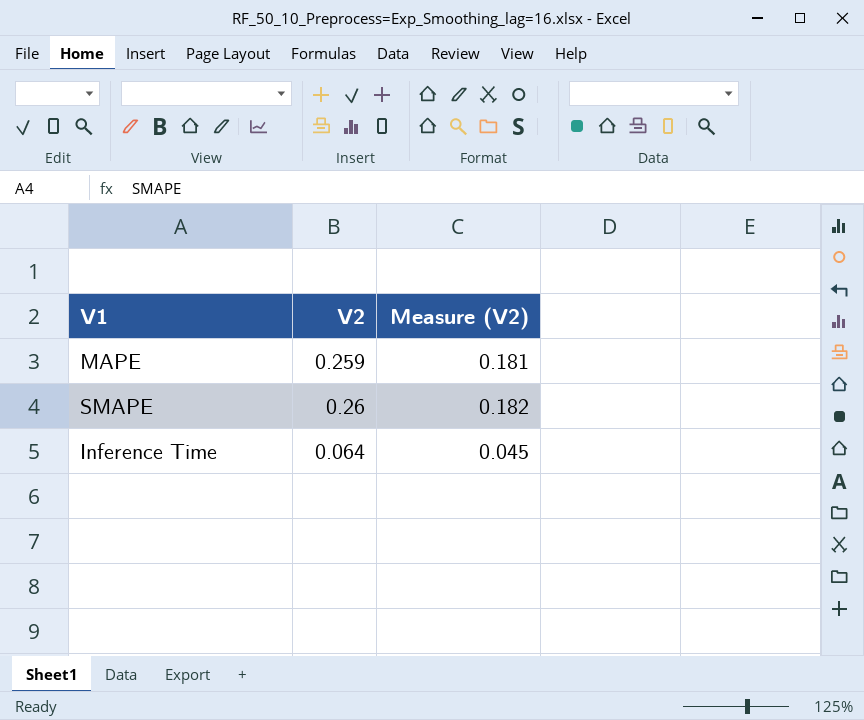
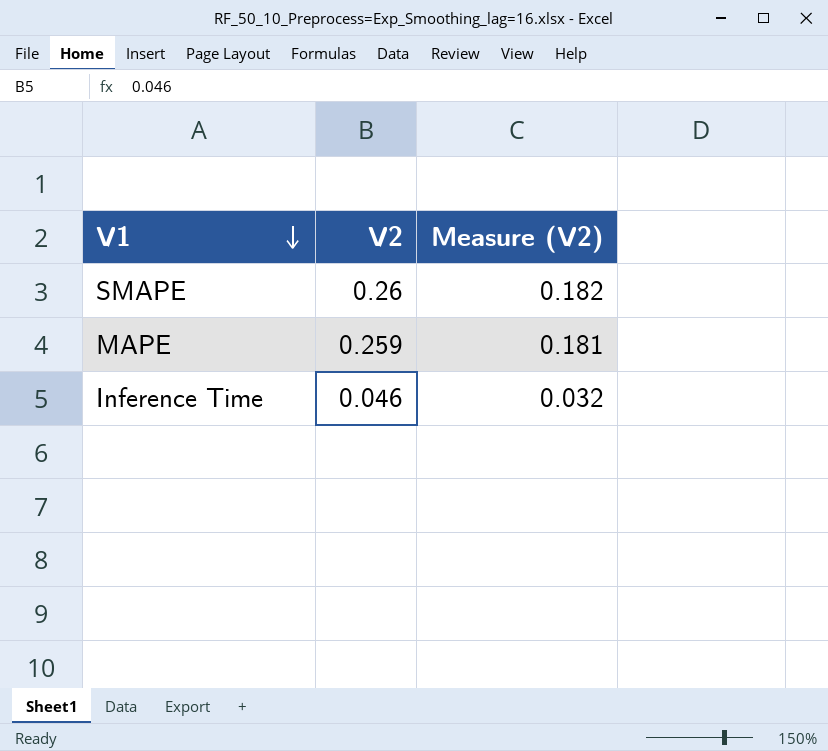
row order: none -> V1 descending
Inference Time | V2: 0.064 -> 0.046
Inference Time | Measure (V2): 0.045 -> 0.032

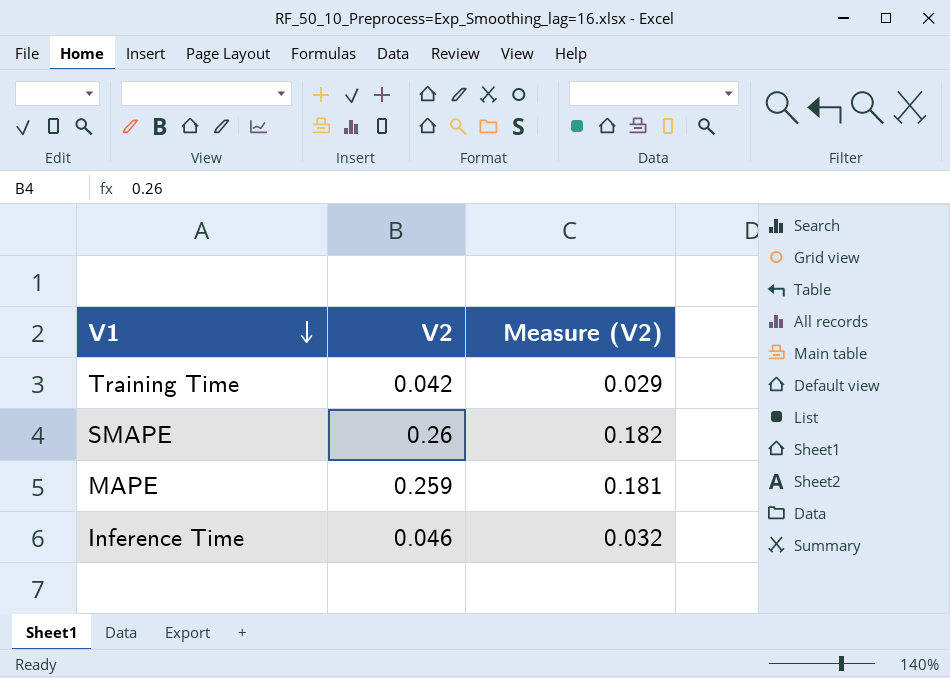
row Training Time: none -> 0.042 | 0.029

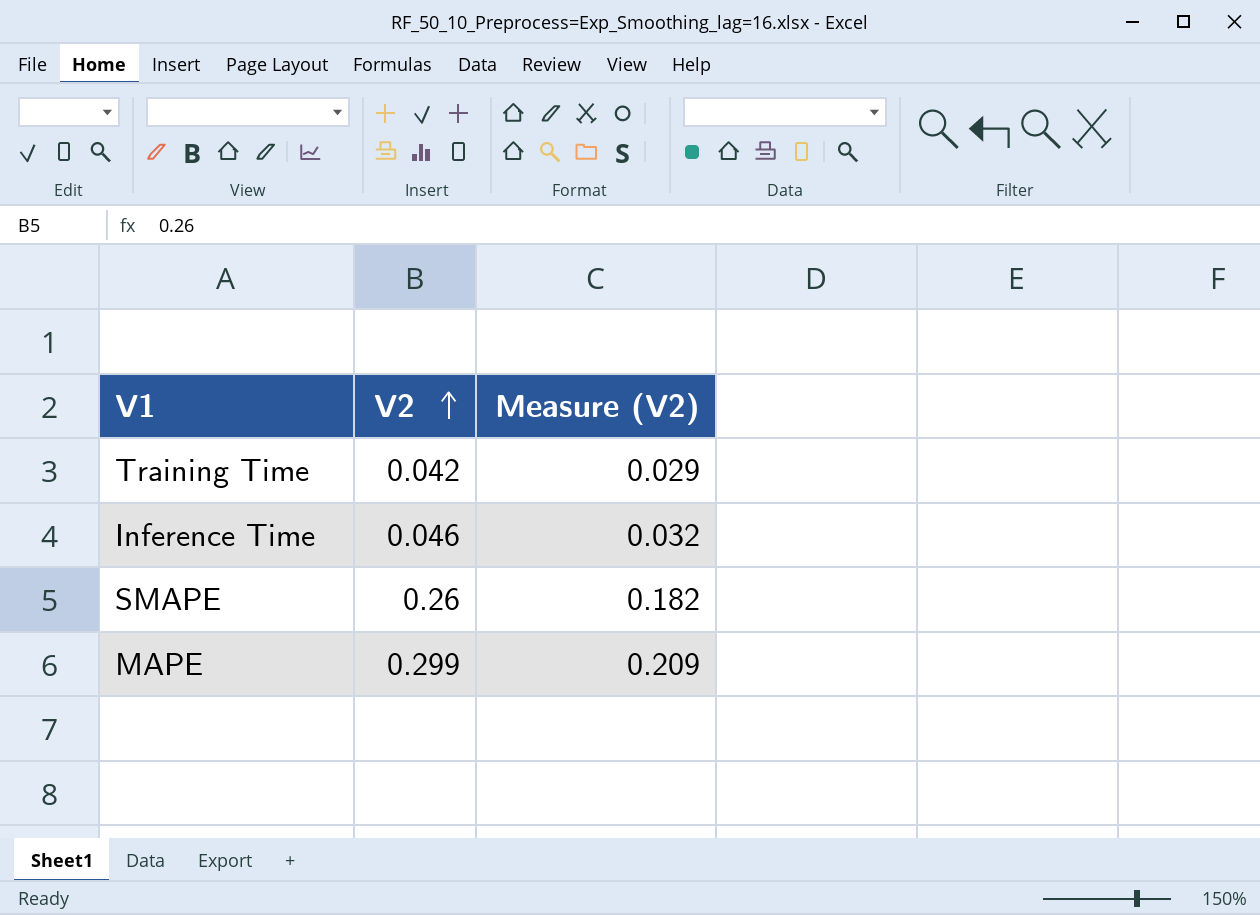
row order: V1 descending -> V2 ascending
MAPE | V2: 0.259 -> 0.299
MAPE | Measure (V2): 0.181 -> 0.209

